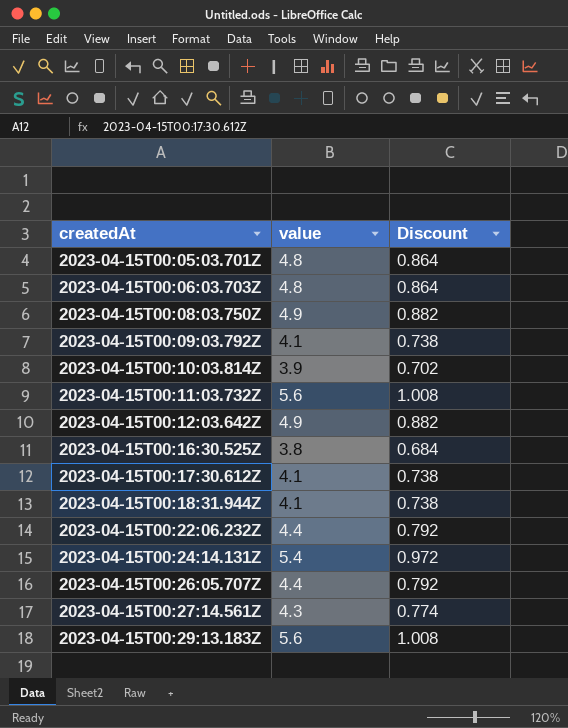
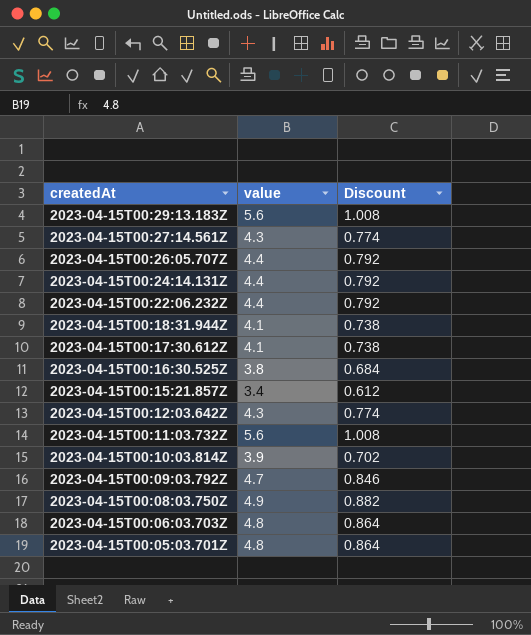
row order: createdAt ascending -> createdAt descending
2023-04-15T00:24:14.131Z | value: 5.4 -> 4.4
2023-04-15T00:24:14.131Z | Discount: 0.972 -> 0.792
row 2023-04-15T00:15:21.857Z: none -> 3.4 | 0.612
2023-04-15T00:12:03.642Z | value: 4.9 -> 4.3
2023-04-15T00:12:03.642Z | Discount: 0.882 -> 0.774
2023-04-15T00:09:03.792Z | value: 4.1 -> 4.7
2023-04-15T00:09:03.792Z | Discount: 0.738 -> 0.846

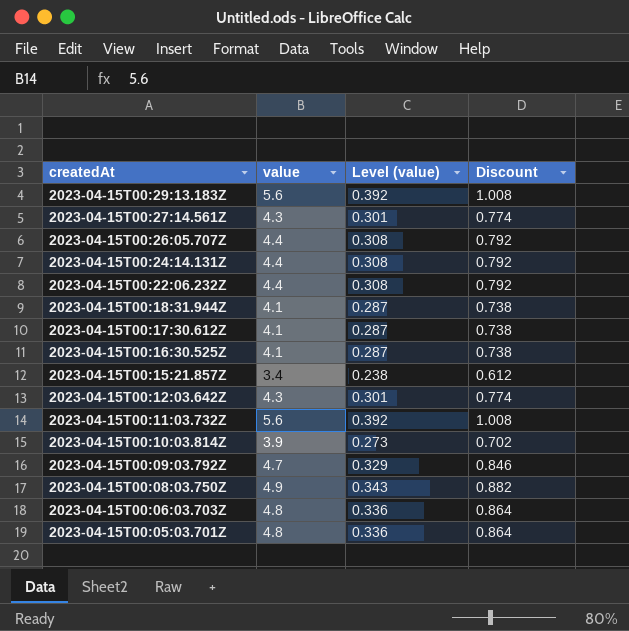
column Level (value) | formula: none -> [value] * 0.07
2023-04-15T00:16:30.525Z | value: 3.8 -> 4.1
2023-04-15T00:16:30.525Z | Discount: 0.684 -> 0.738

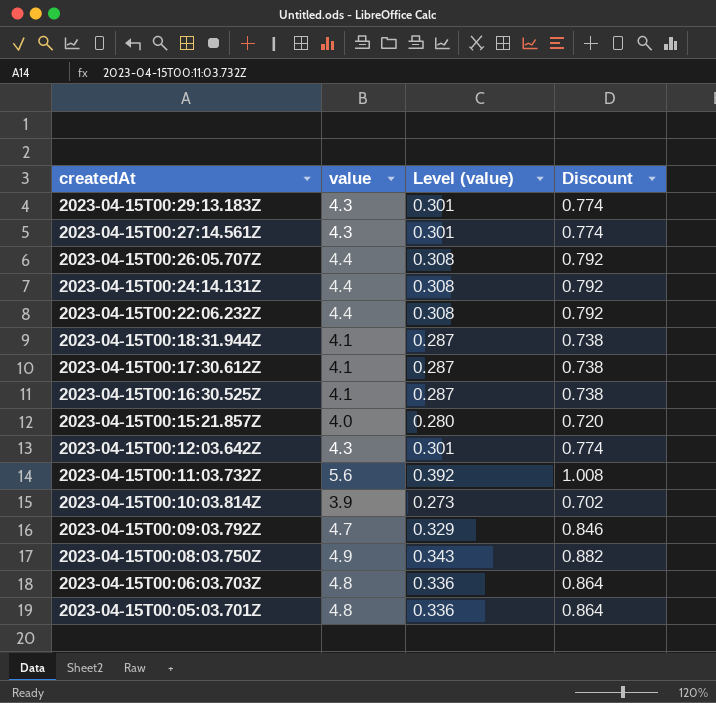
2023-04-15T00:29:13.183Z | value: 5.6 -> 4.3
2023-04-15T00:29:13.183Z | Level (value): 0.392 -> 0.301
2023-04-15T00:29:13.183Z | Discount: 1.008 -> 0.774
2023-04-15T00:15:21.857Z | value: 3.4 -> 4.0
2023-04-15T00:15:21.857Z | Level (value): 0.238 -> 0.280
2023-04-15T00:15:21.857Z | Discount: 0.612 -> 0.720

